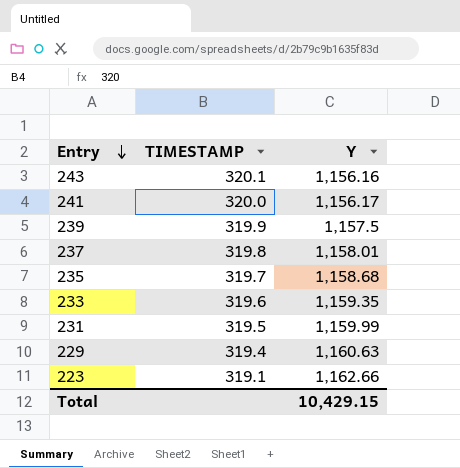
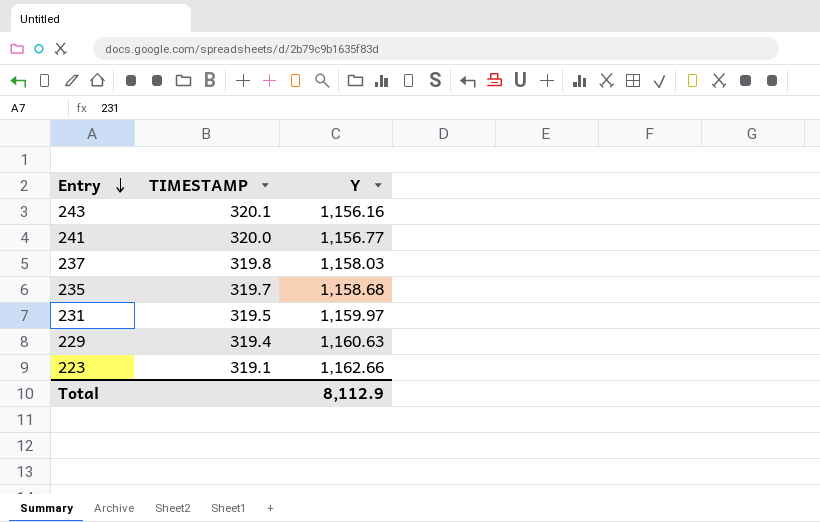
row 239: 319.9 | 1,157.5 -> none
row 233: 319.6 | 1,159.35 -> none
241 | Y: 1,156.17 -> 1,156.77
237 | Y: 1,158.01 -> 1,158.03
231 | Y: 1,159.99 -> 1,159.97
Total | Y: 10,429.15 -> 8,112.9

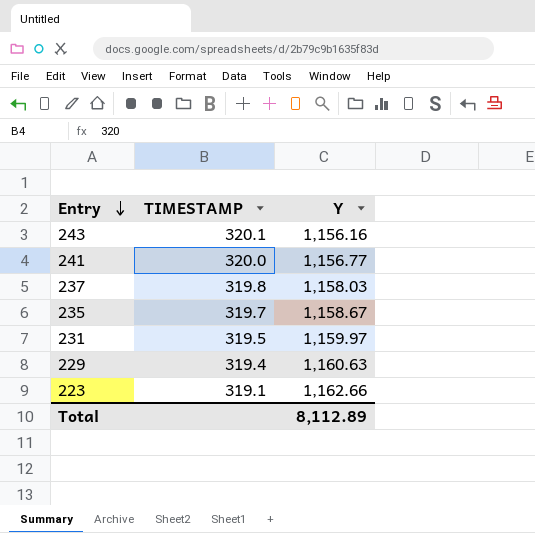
235 | Y: 1,158.68 -> 1,158.67
Total | Y: 8,112.9 -> 8,112.89

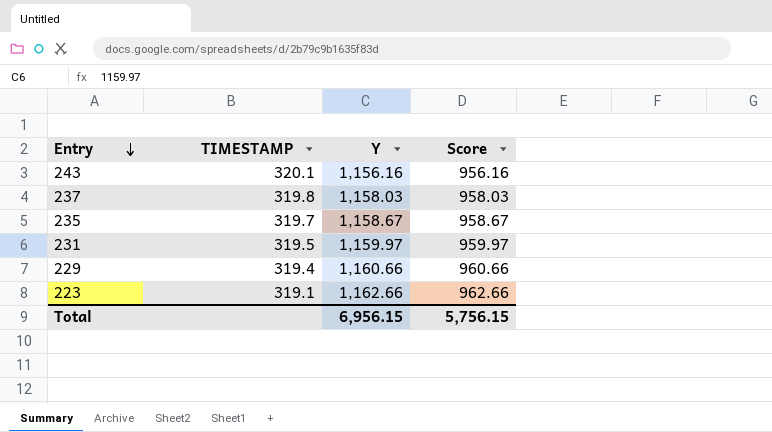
column Score | formula: none -> [Y] - 200
row 241: 320.0 | 1,156.77 -> none
229 | Y: 1,160.63 -> 1,160.66
Total | Y: 8,112.89 -> 6,956.15

